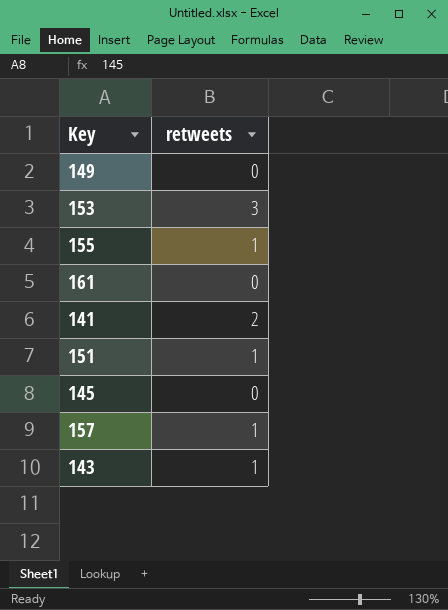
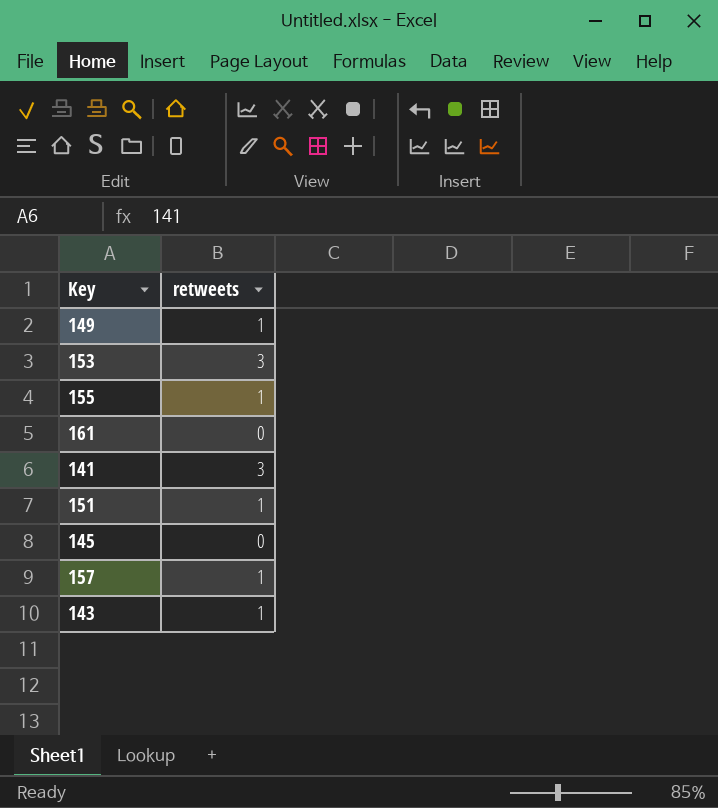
149 | retweets: 0 -> 1
141 | retweets: 2 -> 3

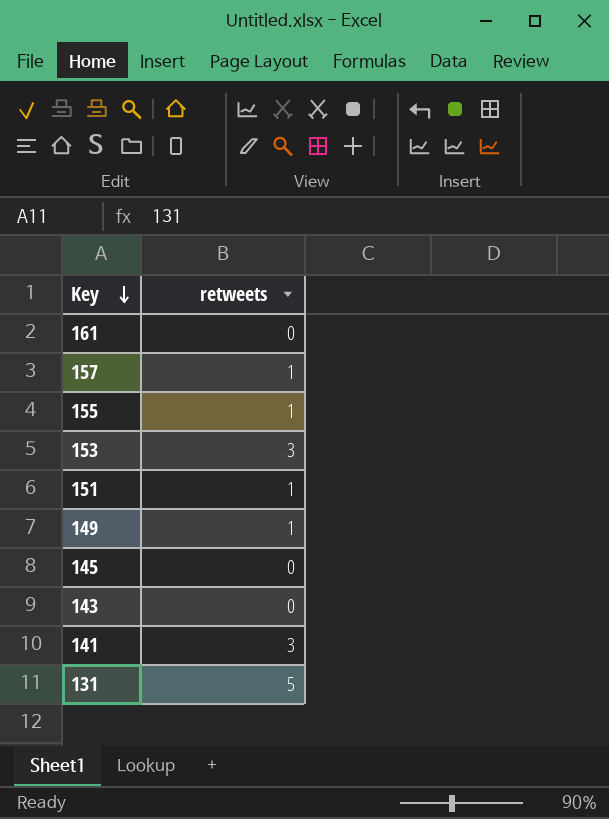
row order: none -> Key descending
143 | retweets: 1 -> 0
row 131: none -> 5

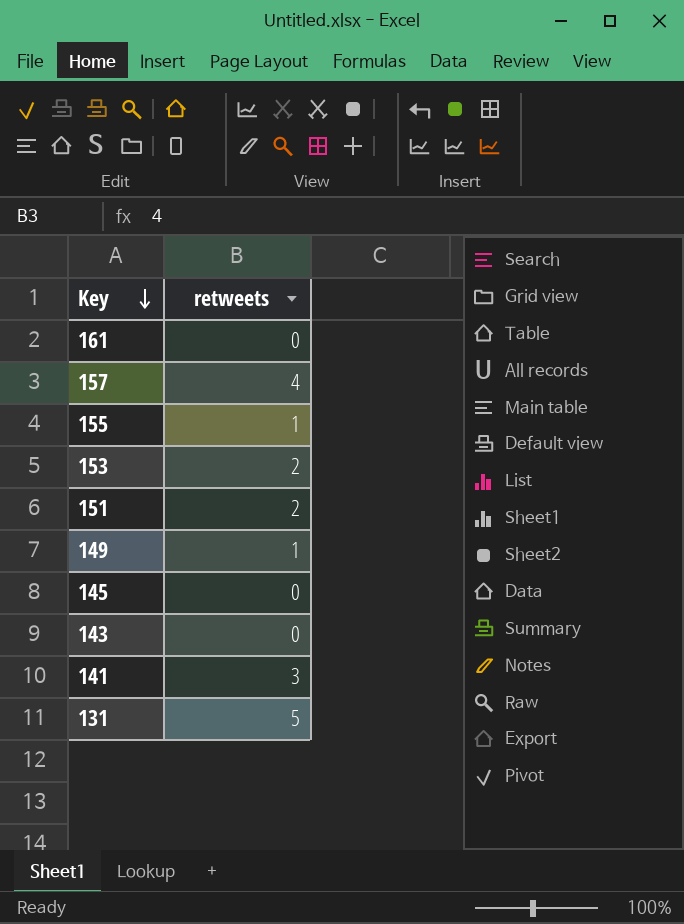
157 | retweets: 1 -> 4
153 | retweets: 3 -> 2
151 | retweets: 1 -> 2

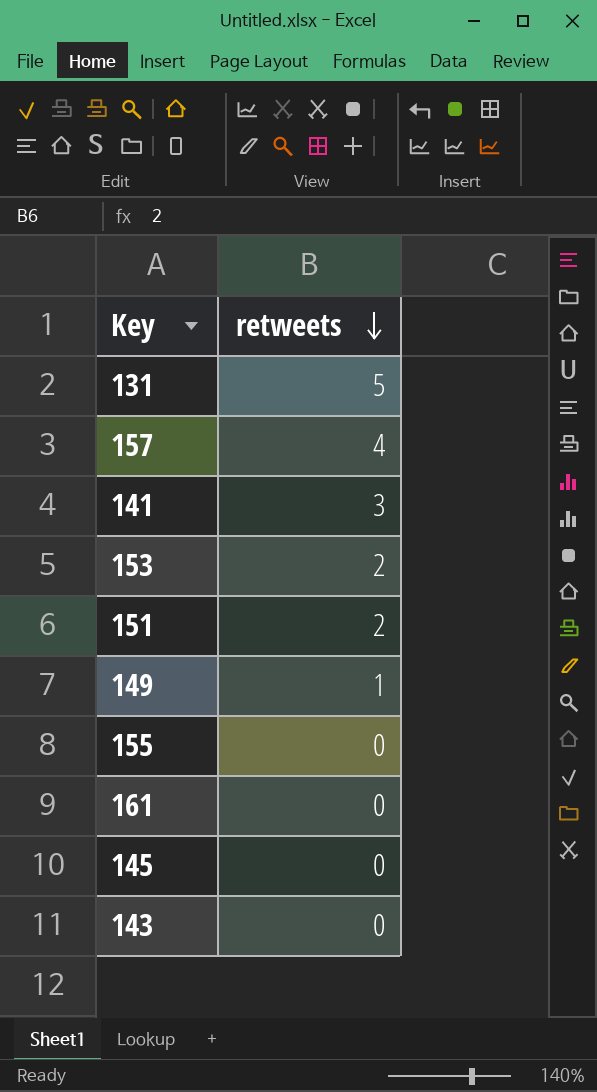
row order: Key descending -> retweets descending
155 | retweets: 1 -> 0

